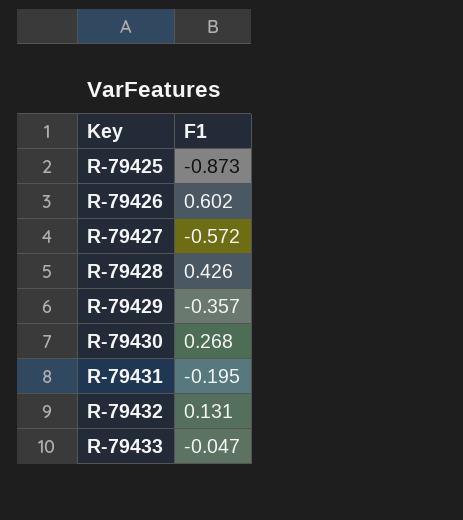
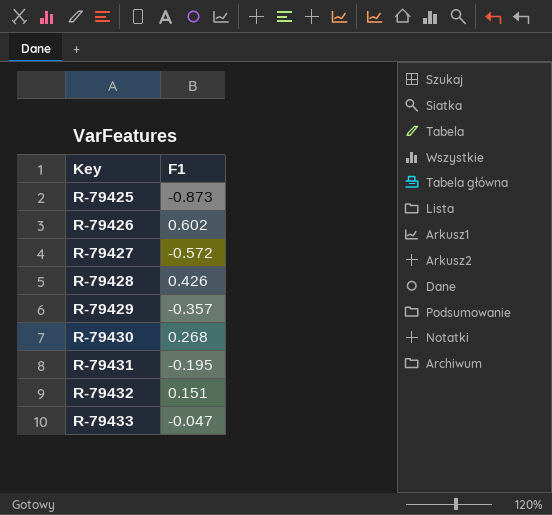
R-79432 | F1: 0.131 -> 0.151

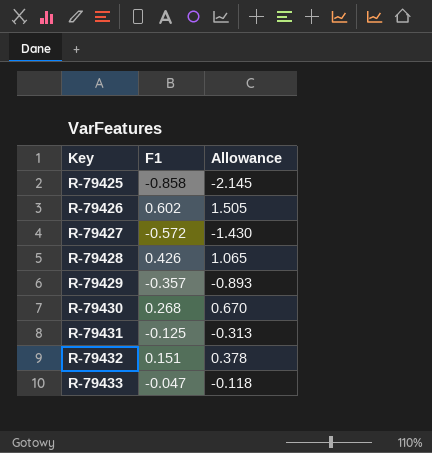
column Allowance | formula: none -> [F1] * 2.5
R-79425 | F1: -0.873 -> -0.858
R-79431 | F1: -0.195 -> -0.125

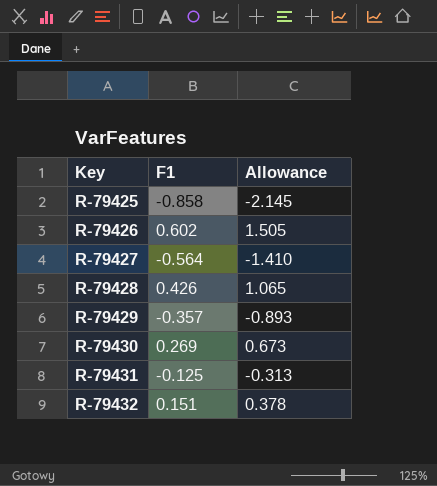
row R-79433: -0.047 | -0.118 -> none
R-79427 | F1: -0.572 -> -0.564
R-79427 | Allowance: -1.430 -> -1.410
R-79430 | F1: 0.268 -> 0.269
R-79430 | Allowance: 0.670 -> 0.673

